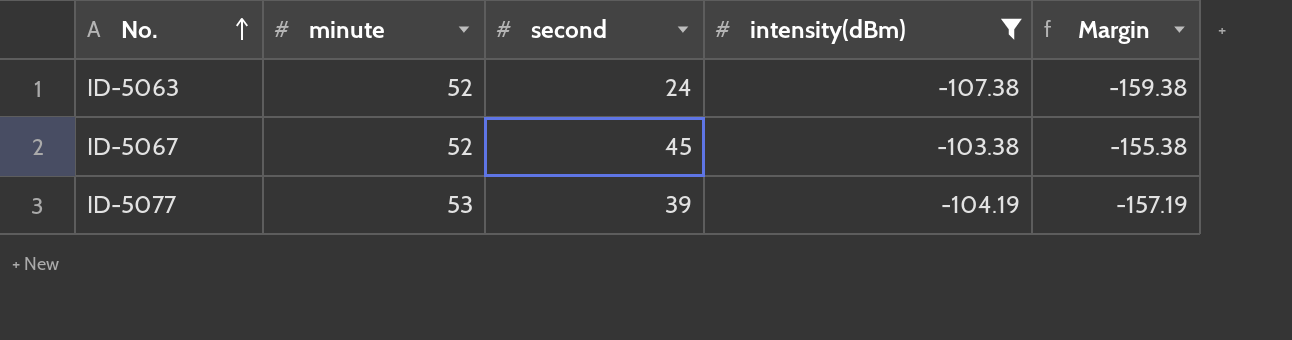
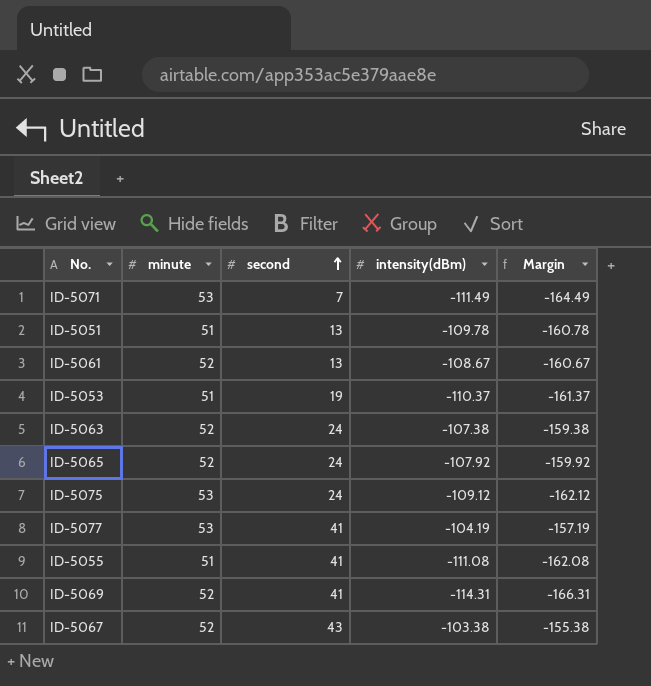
filter: intensity(dBm) >= -107.38 -> none
row order: No. ascending -> second ascending
ID-5077 | second: 39 -> 41
ID-5067 | second: 45 -> 43

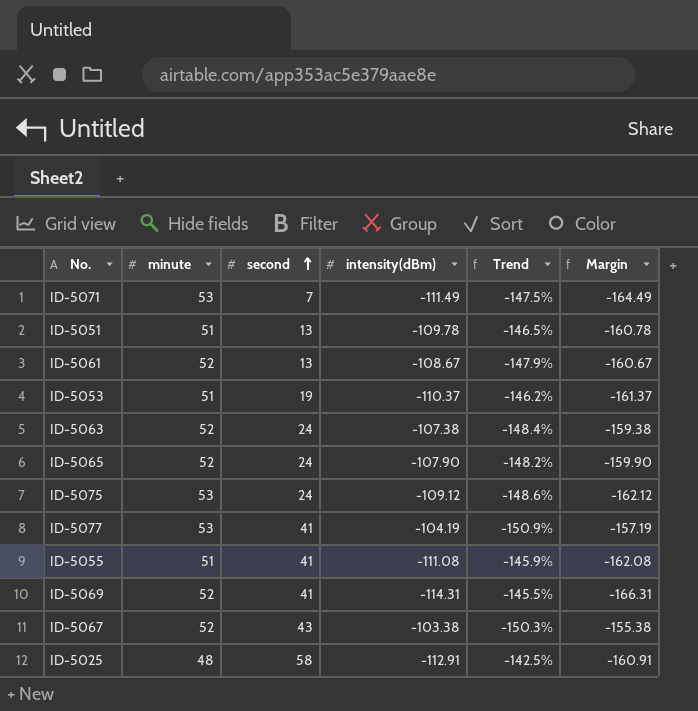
column Trend | formula: none -> ([minute] - [intensity(dBm)]) / [intensity(dBm)]
ID-5065 | intensity(dBm): -107.92 -> -107.90
ID-5065 | Margin: -159.92 -> -159.90
row ID-5025: none -> 48 | 58 | -112.91 | -142.5% | -160.91

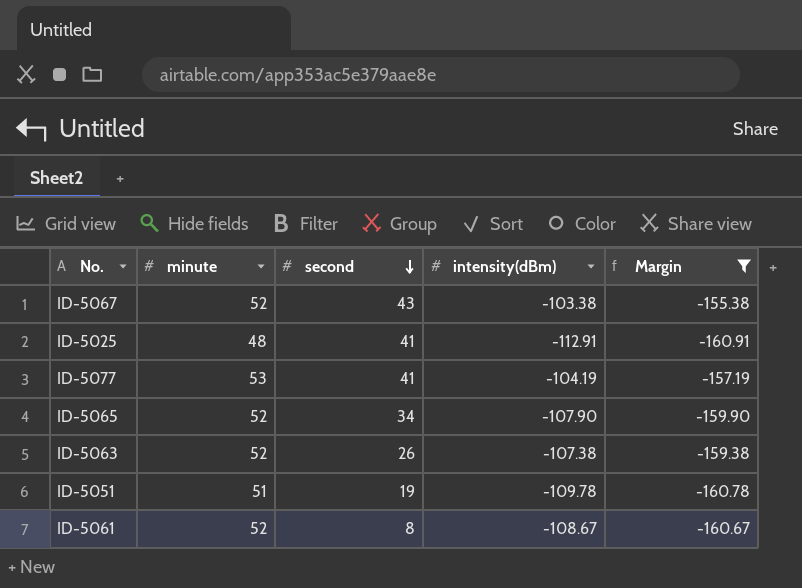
filter: none -> Margin >= -160.91
row order: second ascending -> second descending
column Trend | formula: ([minute] - [intensity(dBm)]) / [intensity(dBm)] -> none
ID-5025 | second: 58 -> 41
ID-5065 | second: 24 -> 34
ID-5063 | second: 24 -> 26
ID-5051 | second: 13 -> 19
ID-5061 | second: 13 -> 8

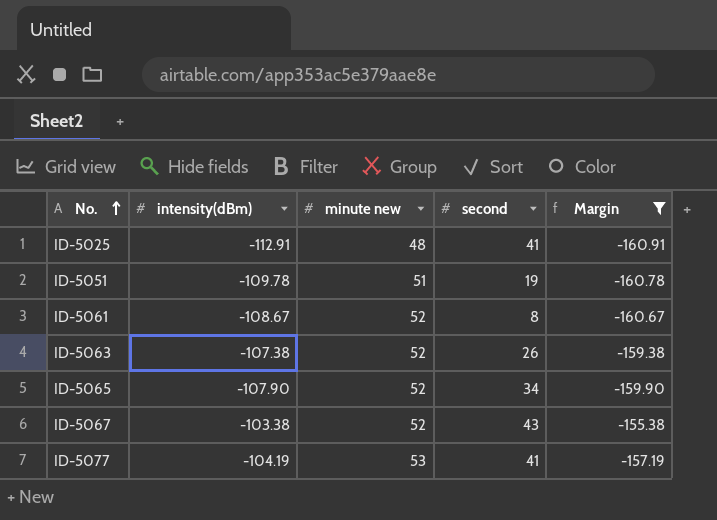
row order: second descending -> No. ascending
column intensity(dBm) | position: 4 -> 2
column name: minute -> minute new

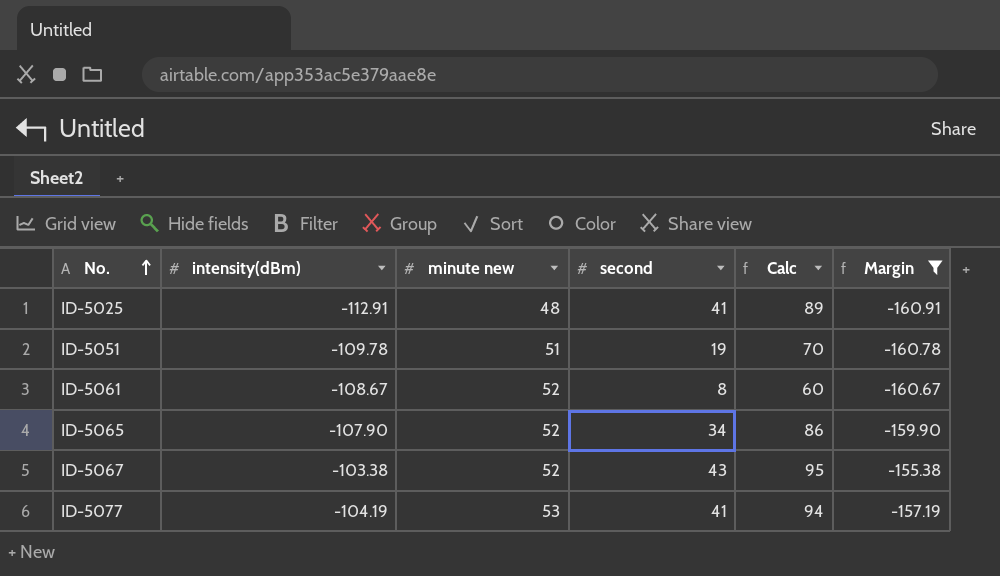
column Calc | formula: none -> [minute new] + [second]
row ID-5063: -107.38 | 52 | 26 | -159.38 -> none

